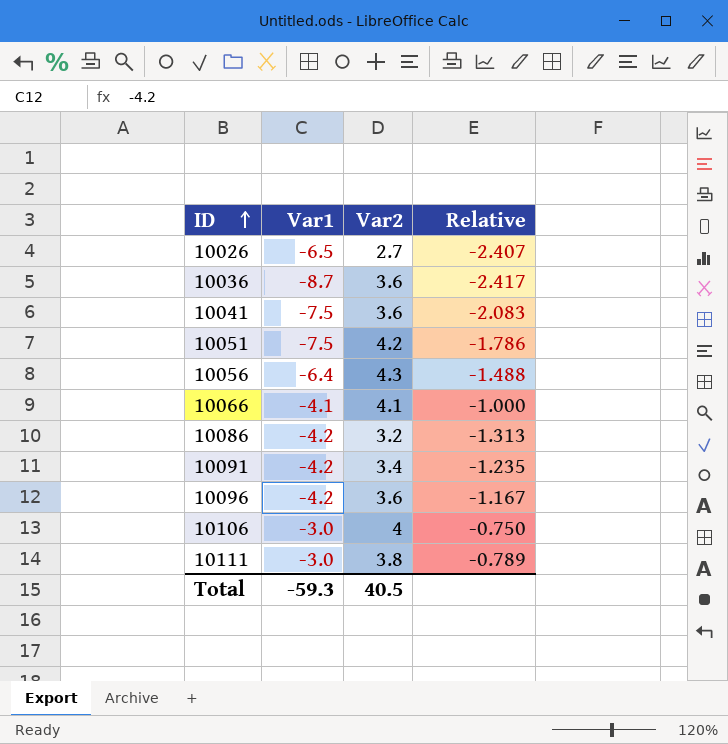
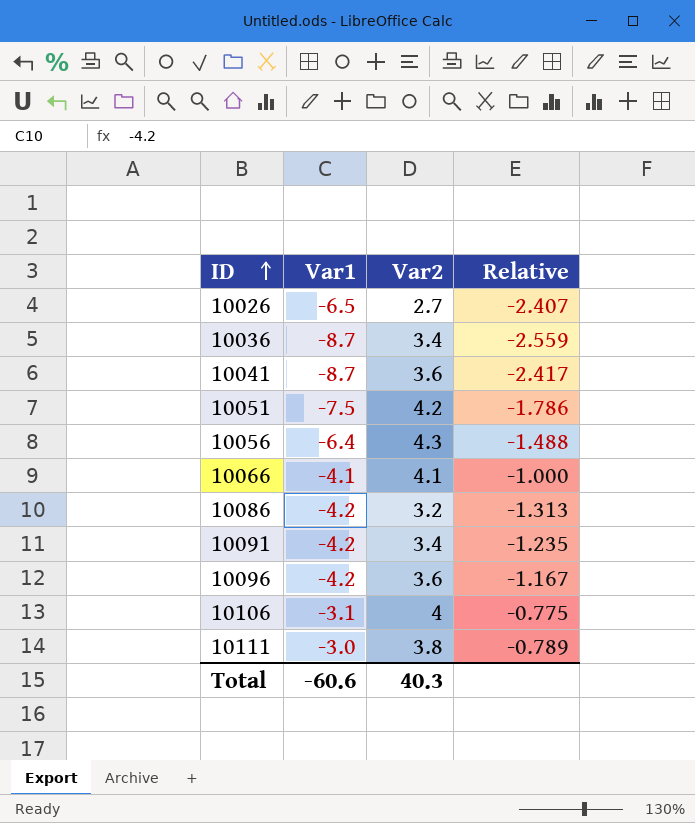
10036 | Var2: 3.6 -> 3.4
10036 | Relative: -2.417 -> -2.559
10041 | Var1: -7.5 -> -8.7
10041 | Relative: -2.083 -> -2.417
10106 | Var1: -3.0 -> -3.1
10106 | Relative: -0.750 -> -0.775
Total | Var1: -59.3 -> -60.6
Total | Var2: 40.5 -> 40.3

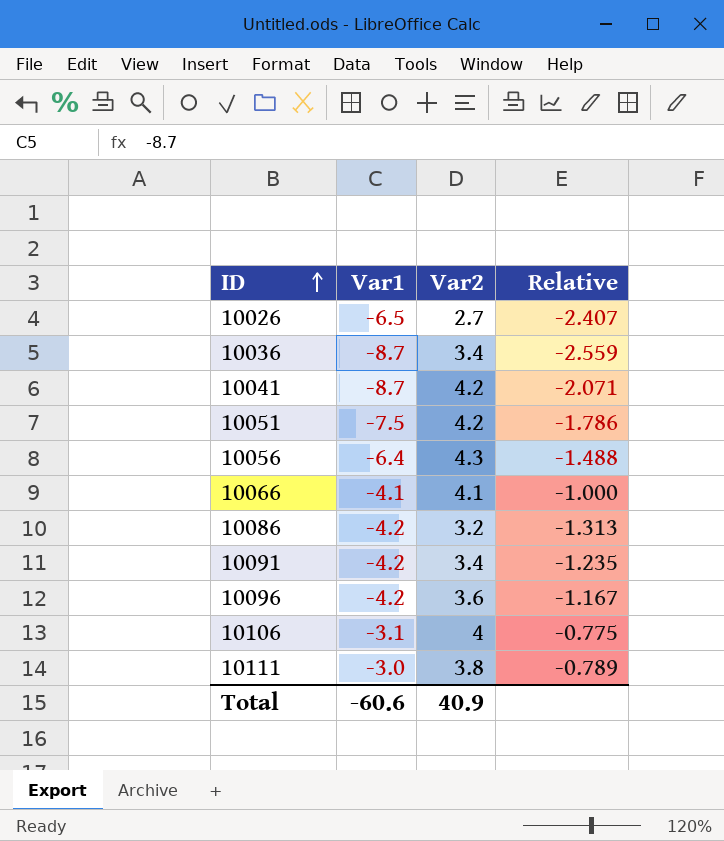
10041 | Var2: 3.6 -> 4.2
10041 | Relative: -2.417 -> -2.071
Total | Var2: 40.3 -> 40.9

